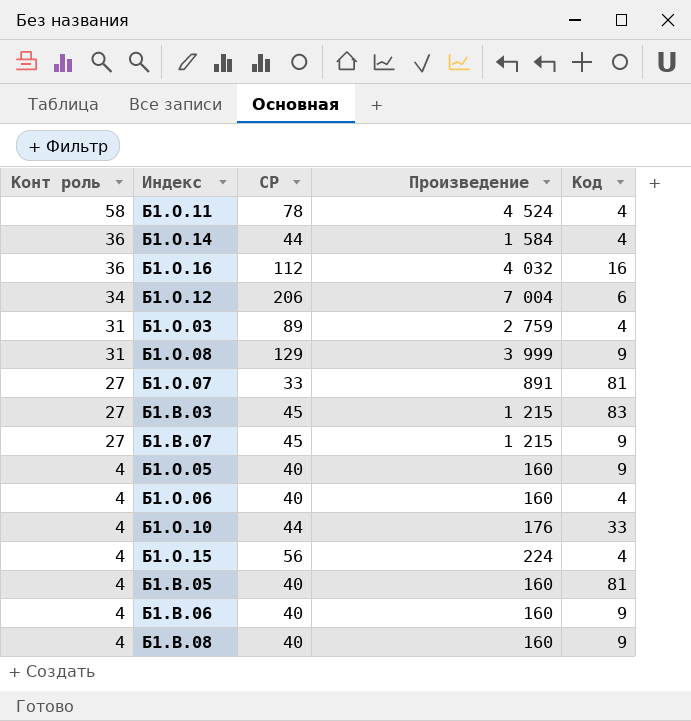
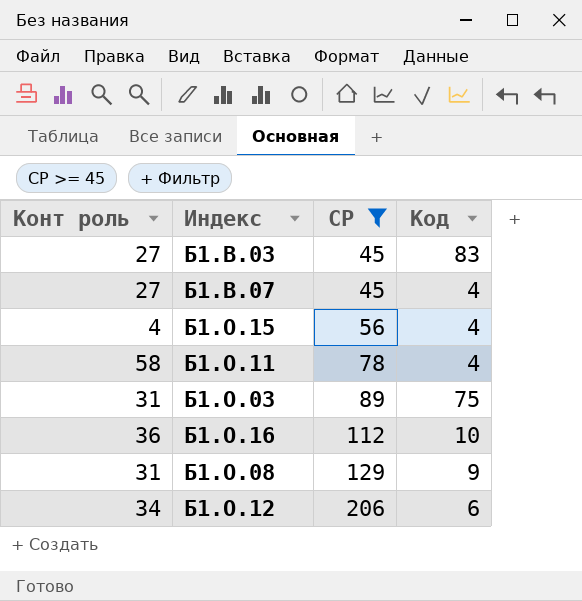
filter: none -> СР >= 45
row order: Конт роль descending -> СР ascending
column Произведение | formula: [Конт роль] * [СР] -> none
Б1.В.07 | Код: 9 -> 4
Б1.О.03 | Код: 4 -> 75
Б1.О.16 | Код: 16 -> 10

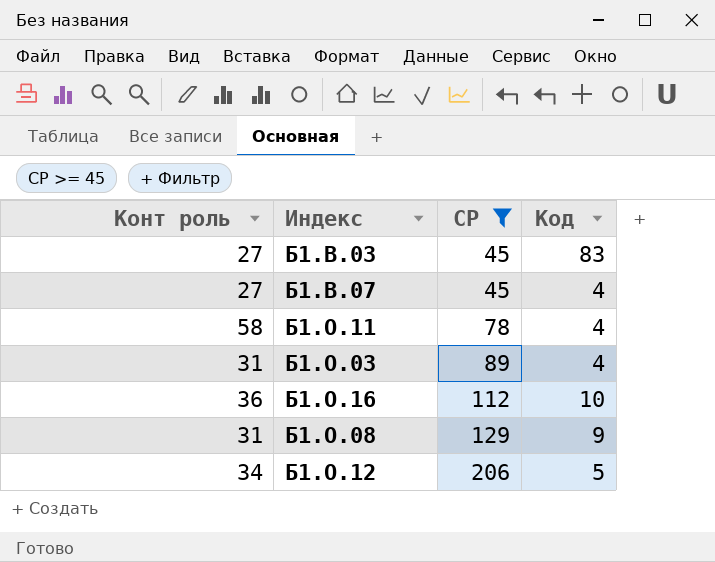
row Б1.О.15: 4 | 56 | 4 -> none
Б1.О.03 | Код: 75 -> 4
Б1.О.12 | Код: 6 -> 5

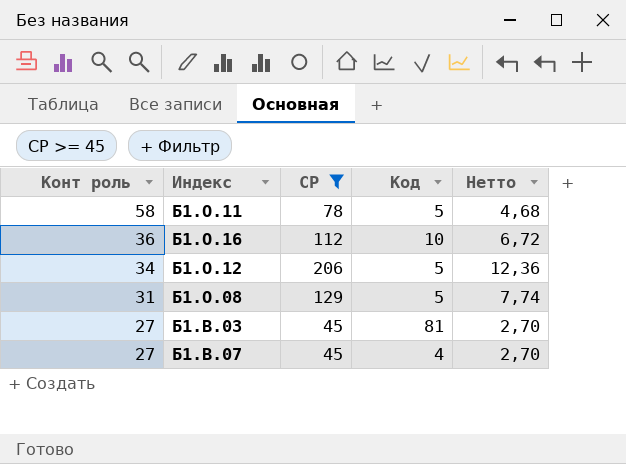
row order: СР ascending -> Конт роль descending
column Нетто | formula: none -> [СР] * 0,06
row Б1.О.03: 31 | 89 | 4 -> none
Б1.О.11 | Код: 4 -> 5
Б1.О.08 | Код: 9 -> 5
Б1.В.03 | Код: 83 -> 81

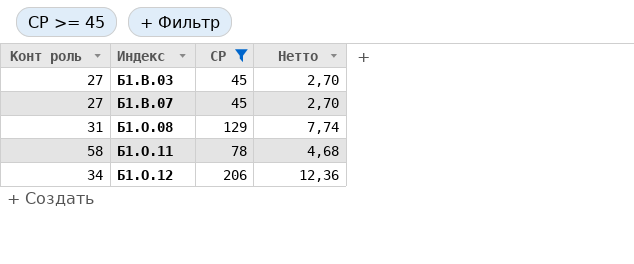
row order: Конт роль descending -> Индекс ascending
column Код | position: 4 -> none
row Б1.О.16: 36 | 112 | 10 | 6,72 -> none

